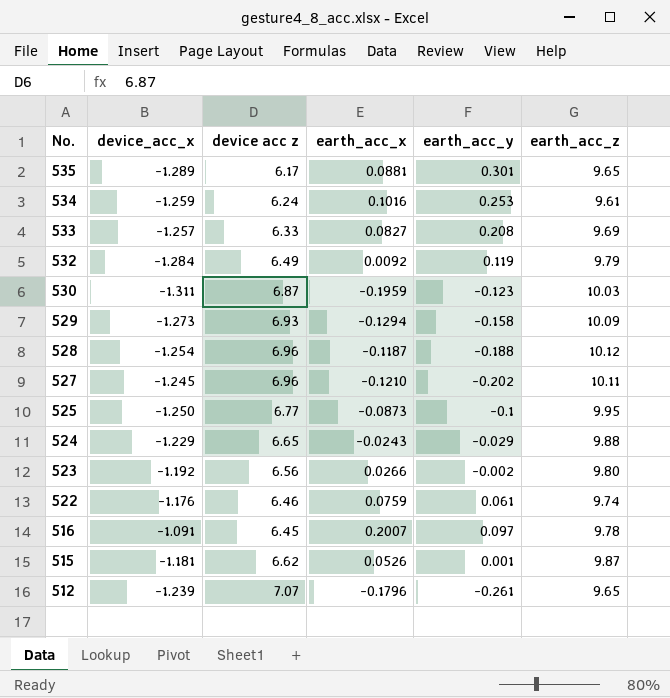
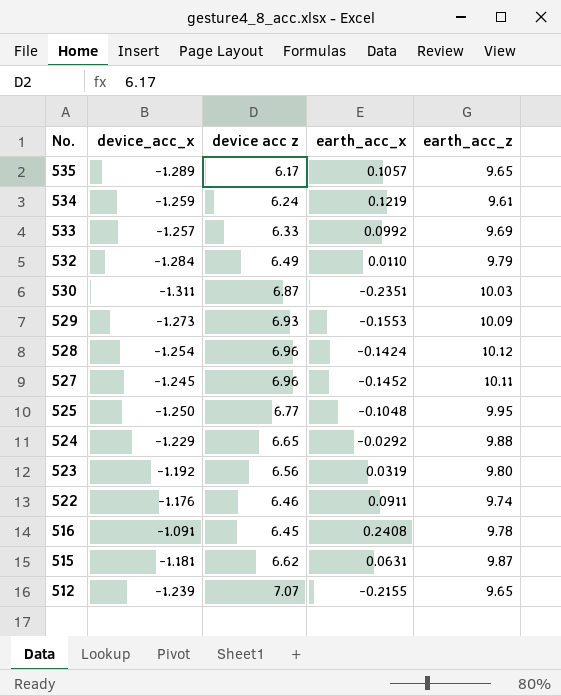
column earth_acc_y | position: 5 -> none
535 | earth_acc_x: 0.0881 -> 0.1057
534 | earth_acc_x: 0.1016 -> 0.1219
533 | earth_acc_x: 0.0827 -> 0.0992
532 | earth_acc_x: 0.0092 -> 0.0110
530 | earth_acc_x: -0.1959 -> -0.2351
529 | earth_acc_x: -0.1294 -> -0.1553
528 | earth_acc_x: -0.1187 -> -0.1424
527 | earth_acc_x: -0.1210 -> -0.1452
525 | earth_acc_x: -0.0873 -> -0.1048
524 | earth_acc_x: -0.0243 -> -0.0292
523 | earth_acc_x: 0.0266 -> 0.0319
522 | earth_acc_x: 0.0759 -> 0.0911
516 | earth_acc_x: 0.2007 -> 0.2408
515 | earth_acc_x: 0.0526 -> 0.0631
512 | earth_acc_x: -0.1796 -> -0.2155

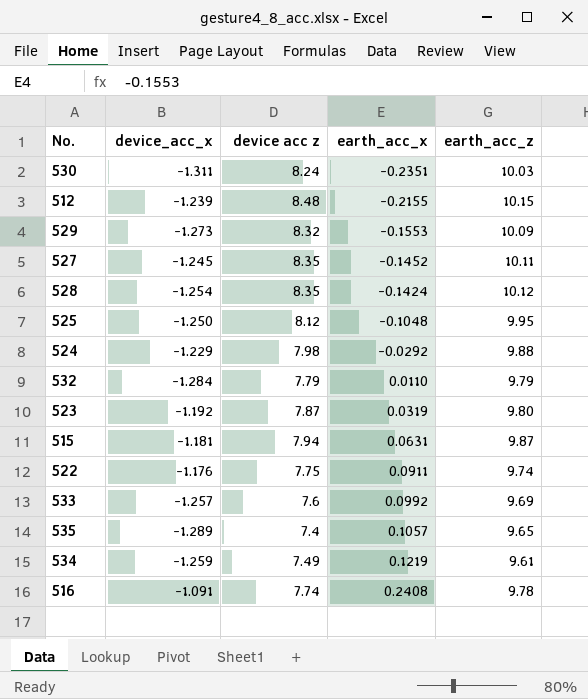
row order: No. descending -> earth_acc_x ascending
530 | device acc z: 6.87 -> 8.24
512 | device acc z: 7.07 -> 8.48
512 | earth_acc_z: 9.65 -> 10.15
529 | device acc z: 6.93 -> 8.32
527 | device acc z: 6.96 -> 8.35
528 | device acc z: 6.96 -> 8.35
525 | device acc z: 6.77 -> 8.12
524 | device acc z: 6.65 -> 7.98
532 | device acc z: 6.49 -> 7.79
523 | device acc z: 6.56 -> 7.87
515 | device acc z: 6.62 -> 7.94
522 | device acc z: 6.46 -> 7.75
533 | device acc z: 6.33 -> 7.6
535 | device acc z: 6.17 -> 7.4
534 | device acc z: 6.24 -> 7.49
516 | device acc z: 6.45 -> 7.74

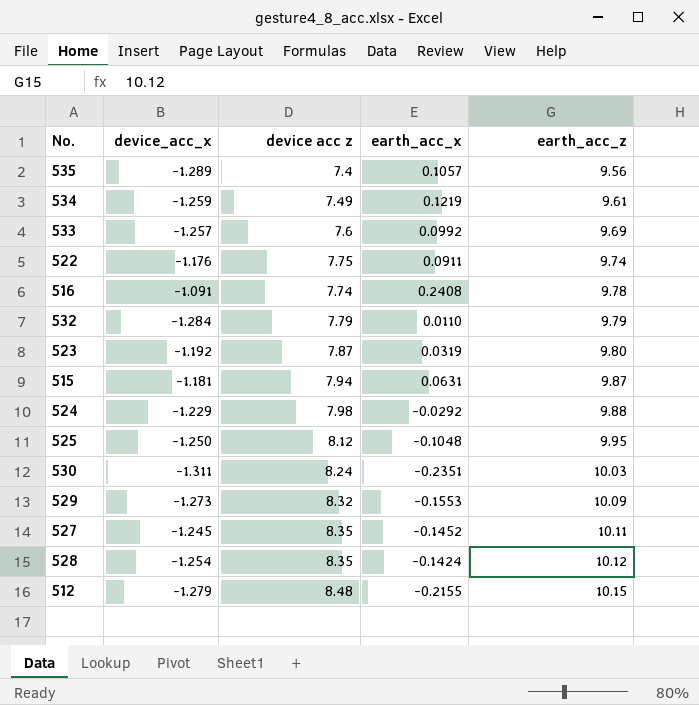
row order: earth_acc_x ascending -> earth_acc_z ascending
535 | earth_acc_z: 9.65 -> 9.56
512 | device_acc_x: -1.239 -> -1.279

